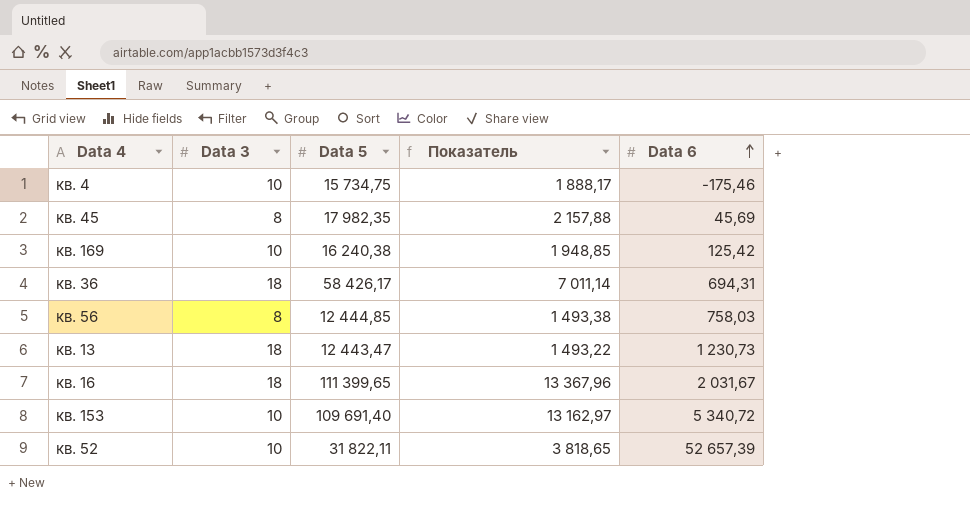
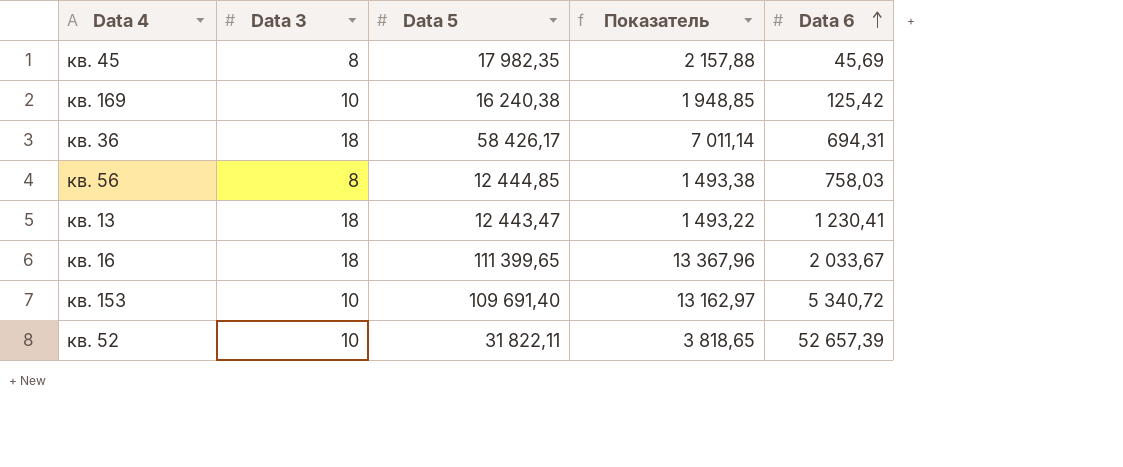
row кв. 4: 10 | 15 734,75 | 1 888,17 | -175,46 -> none
кв. 13 | Data 6: 1 230,73 -> 1 230,41
кв. 16 | Data 6: 2 031,67 -> 2 033,67

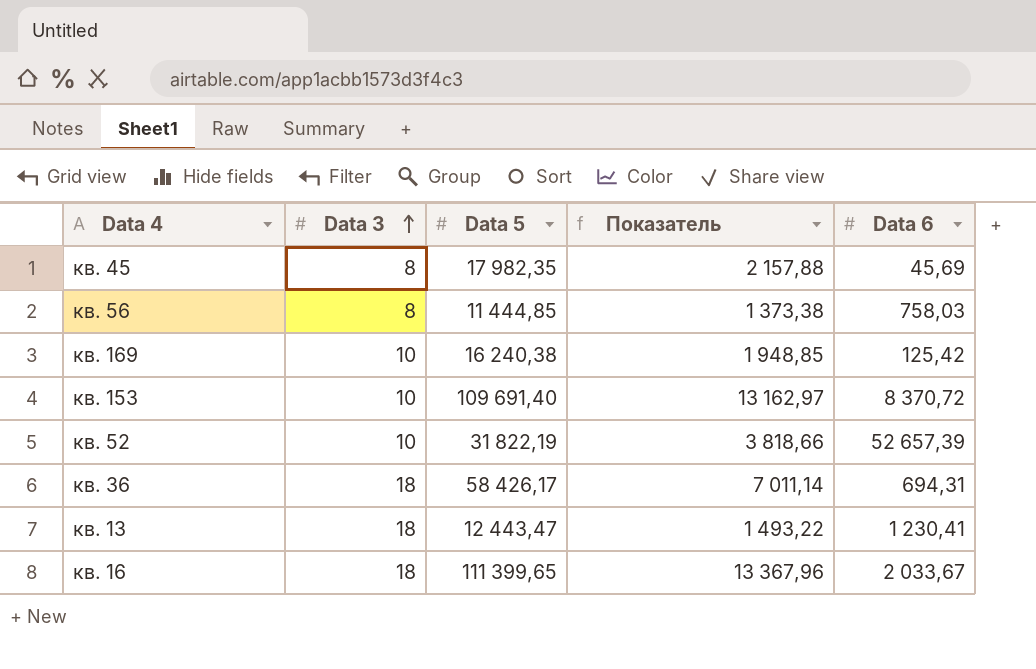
row order: Data 6 ascending -> Data 3 ascending
кв. 56 | Data 5: 12 444,85 -> 11 444,85
кв. 56 | Показатель: 1 493,38 -> 1 373,38
кв. 153 | Data 6: 5 340,72 -> 8 370,72
кв. 52 | Data 5: 31 822,11 -> 31 822,19
кв. 52 | Показатель: 3 818,65 -> 3 818,66

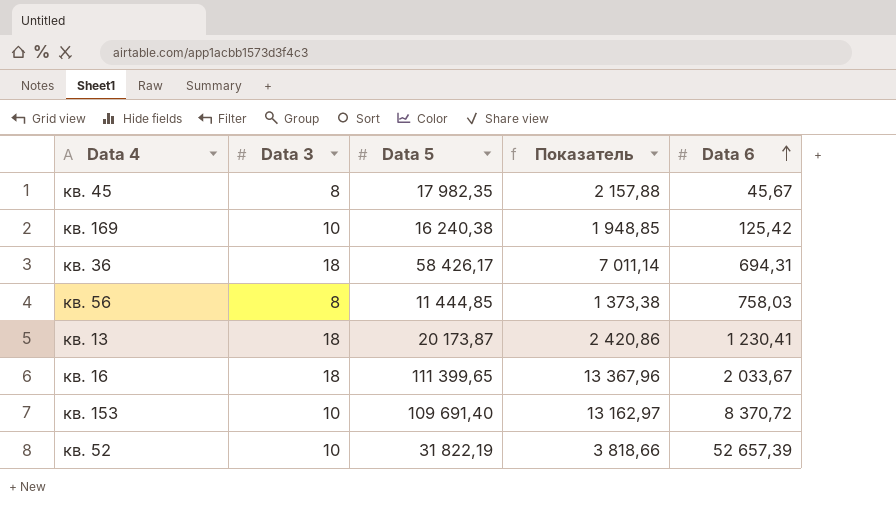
row order: Data 3 ascending -> Data 6 ascending
кв. 45 | Data 6: 45,69 -> 45,67
кв. 13 | Data 5: 12 443,47 -> 20 173,87
кв. 13 | Показатель: 1 493,22 -> 2 420,86

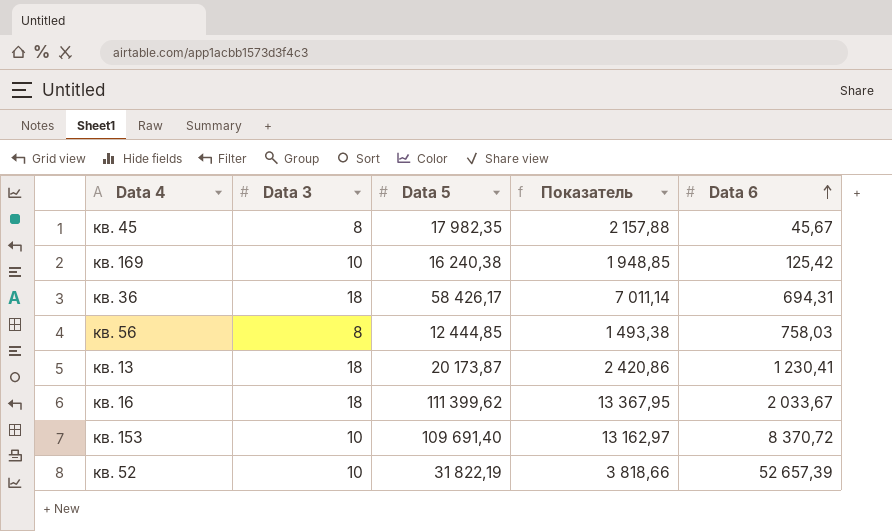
кв. 56 | Data 5: 11 444,85 -> 12 444,85
кв. 56 | Показатель: 1 373,38 -> 1 493,38
кв. 16 | Data 5: 111 399,65 -> 111 399,62
кв. 16 | Показатель: 13 367,96 -> 13 367,95

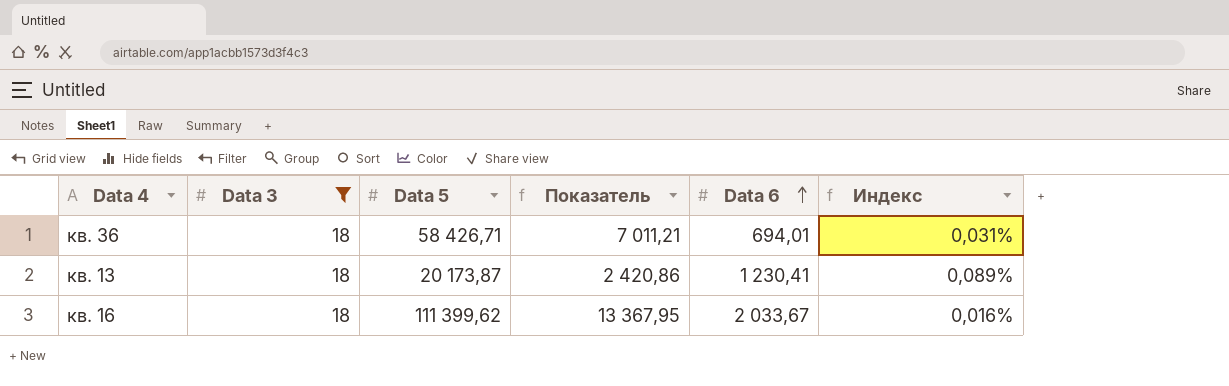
filter: none -> Data 3 = 18
column Индекс | formula: none -> [Data 3] / [Data 5]
кв. 36 | Data 5: 58 426,17 -> 58 426,71
кв. 36 | Показатель: 7 011,14 -> 7 011,21
кв. 36 | Data 6: 694,31 -> 694,01

